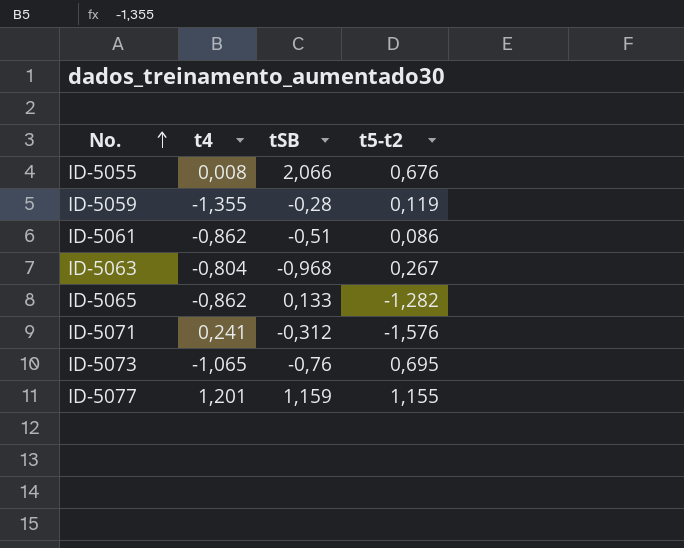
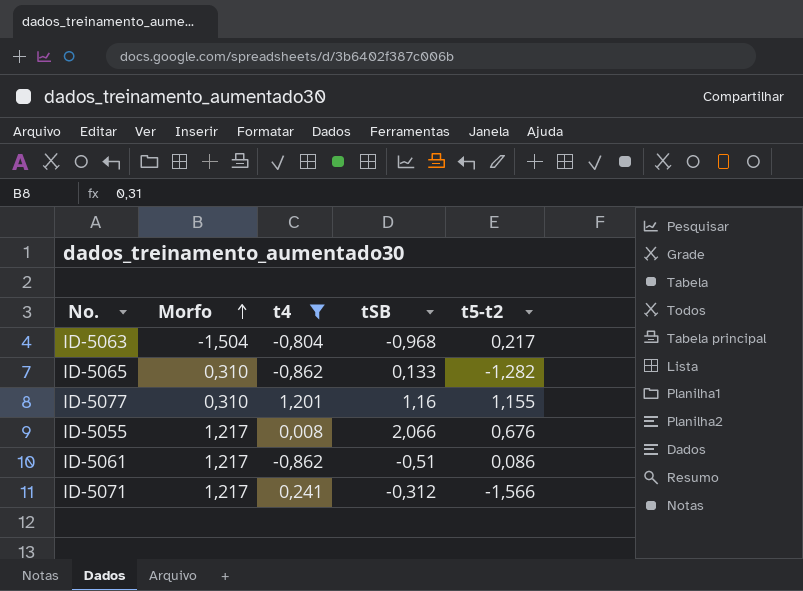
filter: none -> t4 >= -0,862
row order: No. ascending -> Morfo ascending
column Morfo | position: none -> 2
ID-5063 | t5-t2: 0,267 -> 0,217
ID-5077 | tSB: 1,159 -> 1,16
ID-5071 | t5-t2: -1,576 -> -1,566

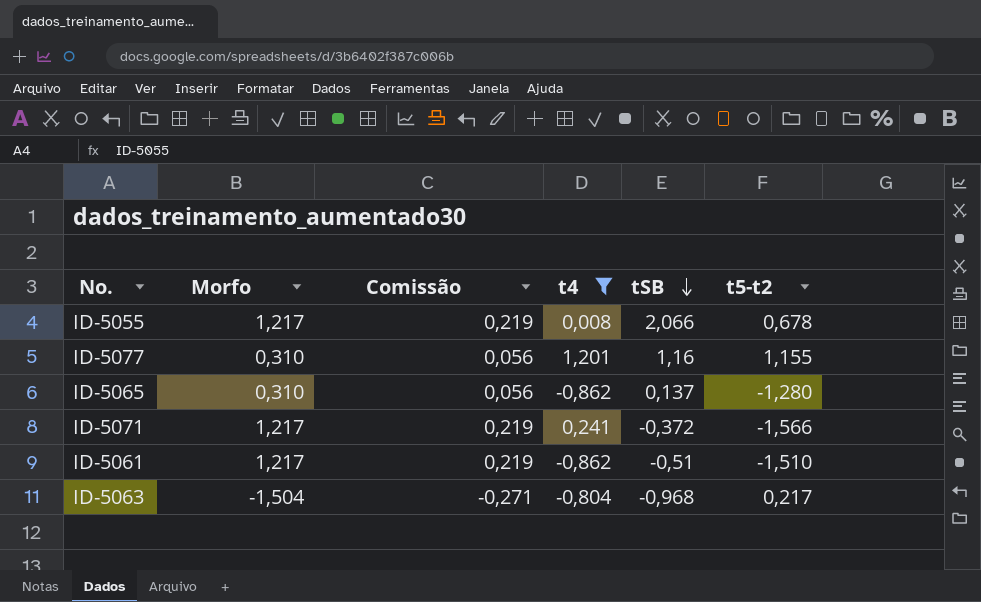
row order: Morfo ascending -> tSB descending
column Comissão | formula: none -> [Morfo] * 0,18
ID-5055 | t5-t2: 0,676 -> 0,678
ID-5065 | tSB: 0,133 -> 0,137
ID-5065 | t5-t2: -1,282 -> -1,280
ID-5071 | tSB: -0,312 -> -0,372
ID-5061 | t5-t2: 0,086 -> -1,510

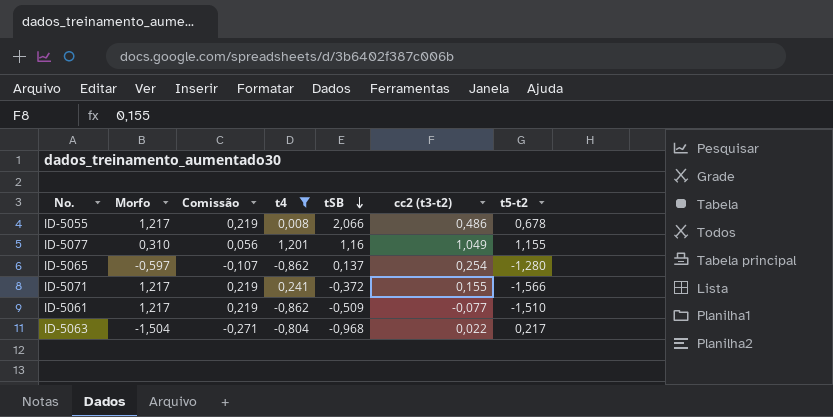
column cc2 (t3-t2) | position: none -> 6
ID-5065 | Morfo: 0,310 -> -0,597
ID-5065 | Comissão: 0,056 -> -0,107
ID-5061 | tSB: -0,51 -> -0,509

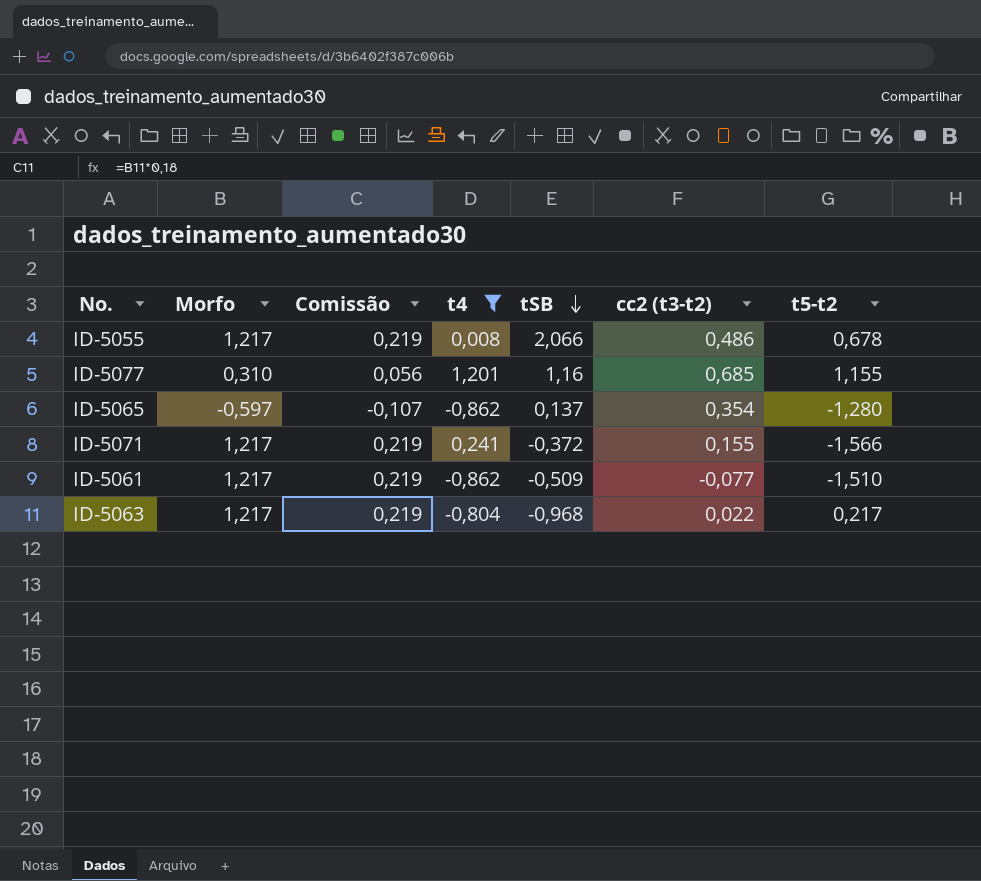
ID-5077 | cc2 (t3-t2): 1,049 -> 0,685
ID-5065 | cc2 (t3-t2): 0,254 -> 0,354
ID-5063 | Morfo: -1,504 -> 1,217
ID-5063 | Comissão: -0,271 -> 0,219

